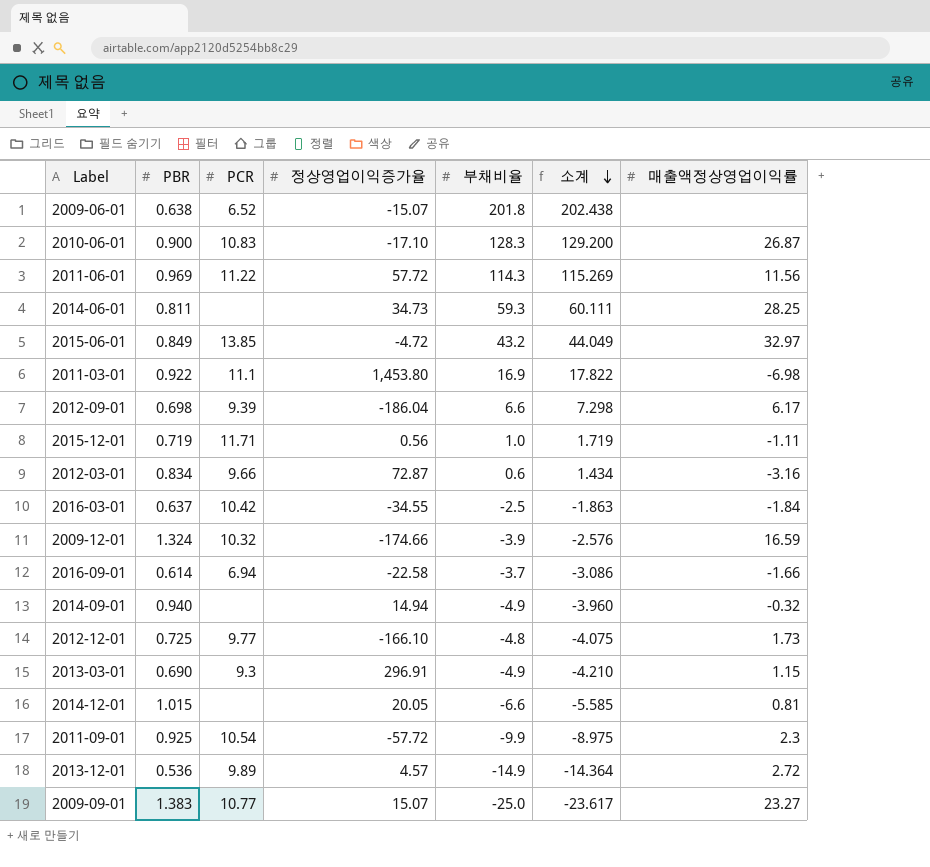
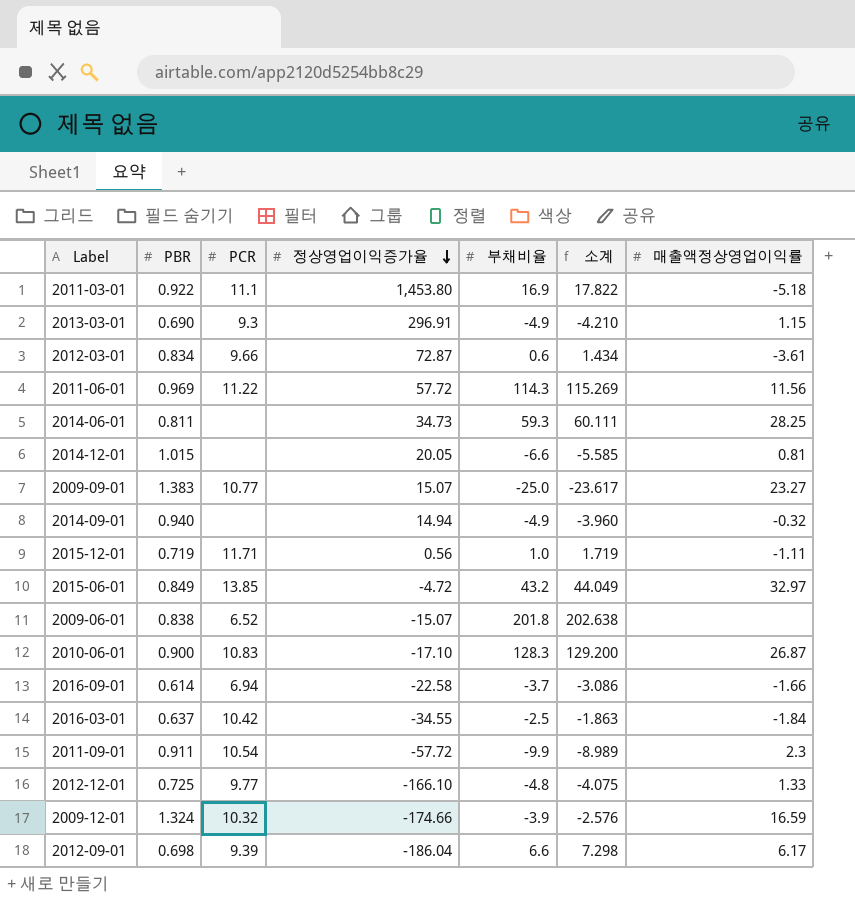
row order: 소계 descending -> 정상영업이익증가율 descending
row 2013-12-01: 0.536 | 9.89 | 4.57 | -14.9 | -14.364 | 2.72 -> none
2011-03-01 | 매출액정상영업이익률: -6.98 -> -5.18
2012-03-01 | 매출액정상영업이익률: -3.16 -> -3.61
2009-06-01 | PBR: 0.638 -> 0.838
2009-06-01 | 소계: 202.438 -> 202.638
2011-09-01 | PBR: 0.925 -> 0.911
2011-09-01 | 소계: -8.975 -> -8.989
2012-12-01 | 매출액정상영업이익률: 1.73 -> 1.33

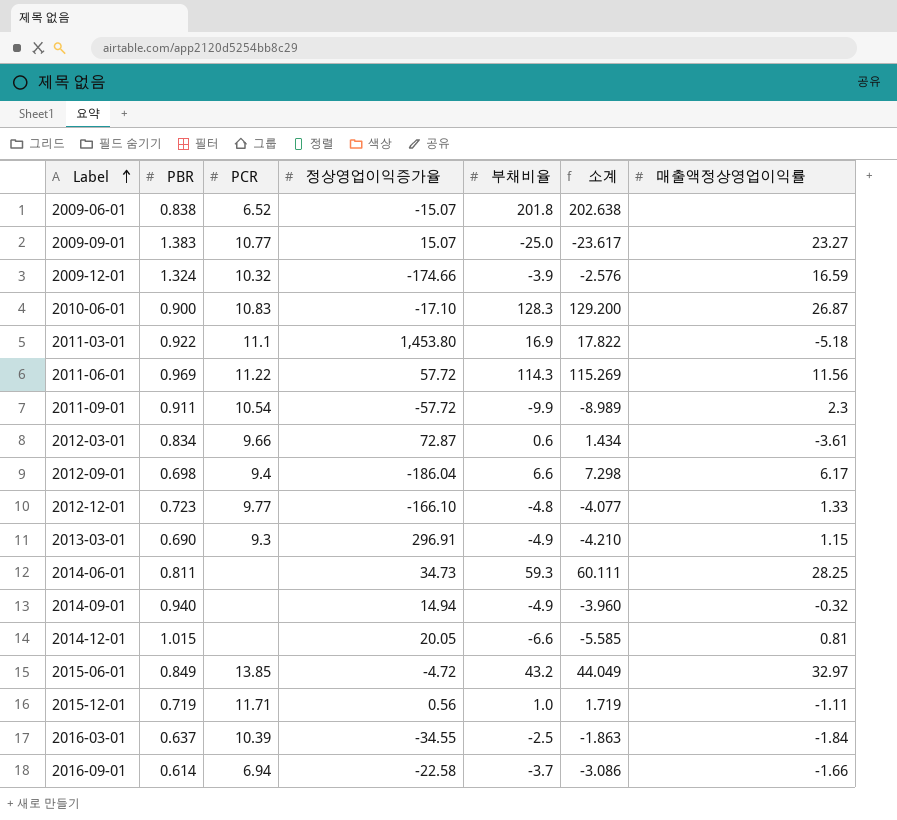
row order: 정상영업이익증가율 descending -> Label ascending
2012-09-01 | PCR: 9.39 -> 9.4
2012-12-01 | PBR: 0.725 -> 0.723
2012-12-01 | 소계: -4.075 -> -4.077
2016-03-01 | PCR: 10.42 -> 10.39

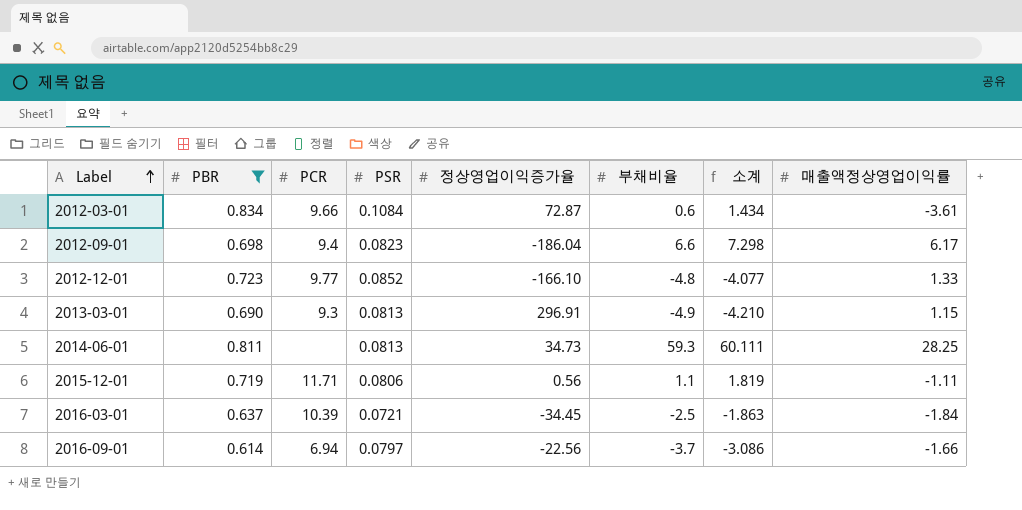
filter: none -> PBR <= 0.834
column PSR | position: none -> 4
2015-12-01 | 부채비율: 1.0 -> 1.1
2015-12-01 | 소계: 1.719 -> 1.819
2016-03-01 | 정상영업이익증가율: -34.55 -> -34.45
2016-09-01 | 정상영업이익증가율: -22.58 -> -22.56

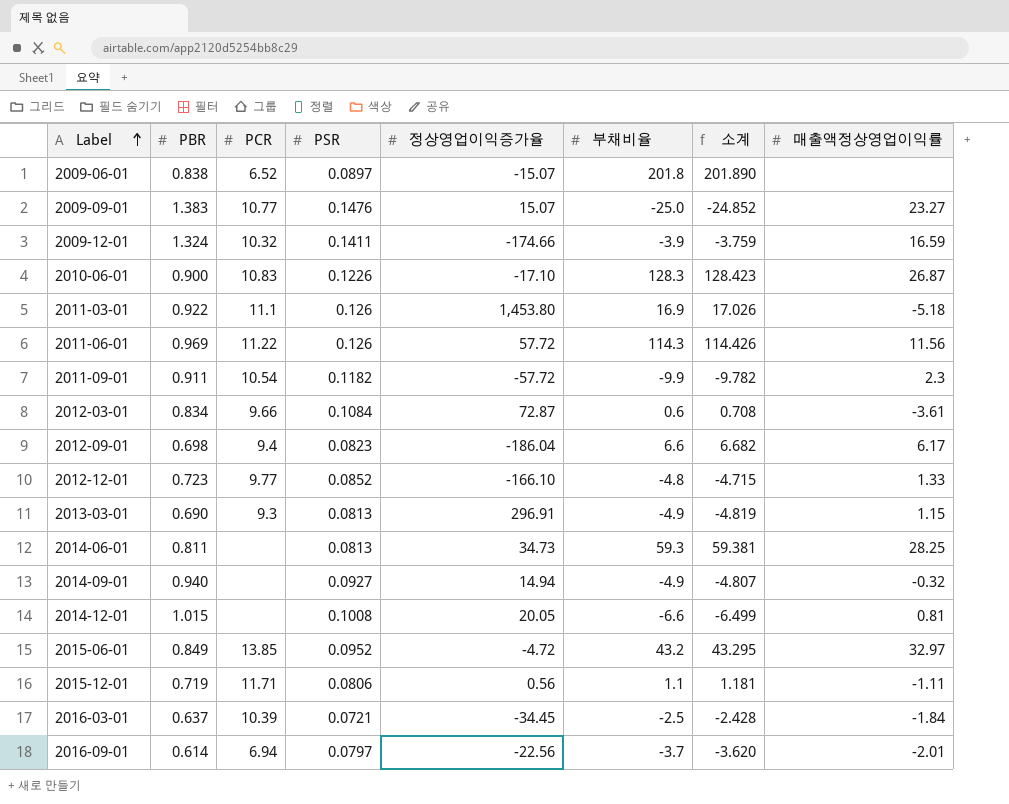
filter: PBR <= 0.834 -> none
column 소계 | formula: [PBR] + [부채비율] -> [PSR] + [부채비율]
2016-09-01 | 매출액정상영업이익률: -1.66 -> -2.01

